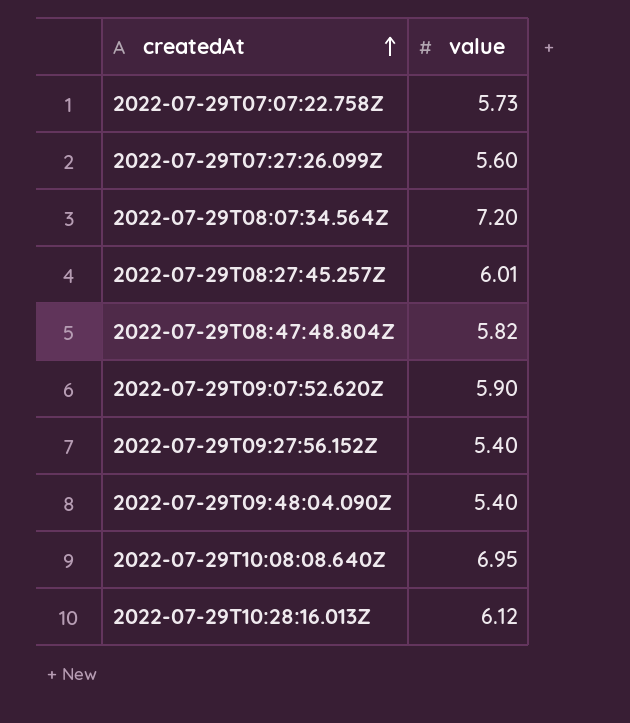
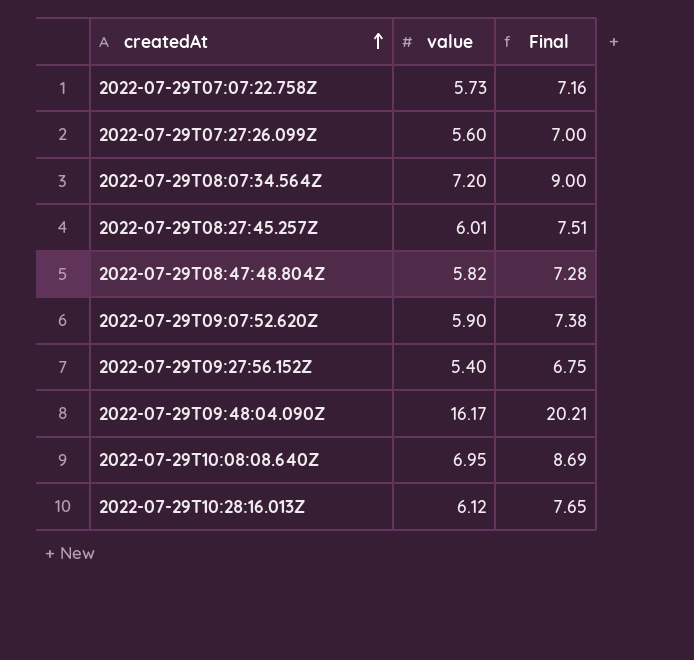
column Final | formula: none -> [value] * 1.25
2022-07-29T09:48:04.090Z | value: 5.40 -> 16.17

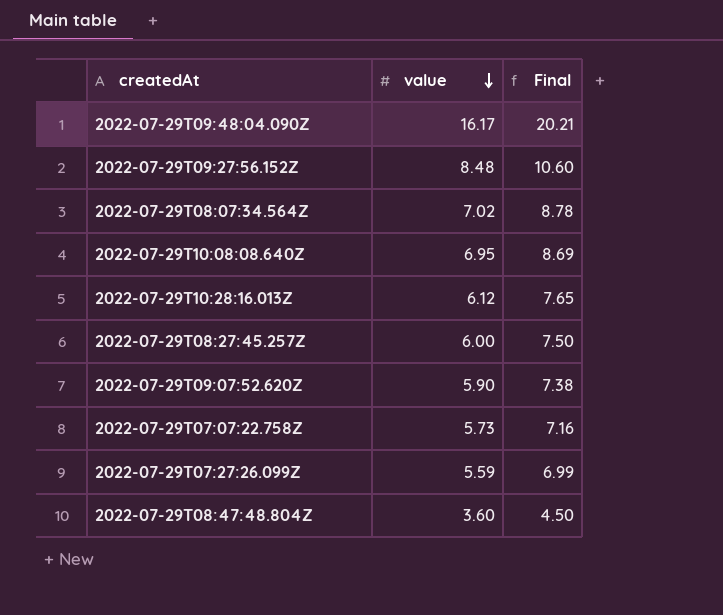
row order: createdAt ascending -> value descending
2022-07-29T09:27:56.152Z | value: 5.40 -> 8.48
2022-07-29T09:27:56.152Z | Final: 6.75 -> 10.60
2022-07-29T08:07:34.564Z | value: 7.20 -> 7.02
2022-07-29T08:07:34.564Z | Final: 9.00 -> 8.78
2022-07-29T08:27:45.257Z | value: 6.01 -> 6.00
2022-07-29T08:27:45.257Z | Final: 7.51 -> 7.50
2022-07-29T07:27:26.099Z | value: 5.60 -> 5.59
2022-07-29T07:27:26.099Z | Final: 7.00 -> 6.99
2022-07-29T08:47:48.804Z | value: 5.82 -> 3.60
2022-07-29T08:47:48.804Z | Final: 7.28 -> 4.50

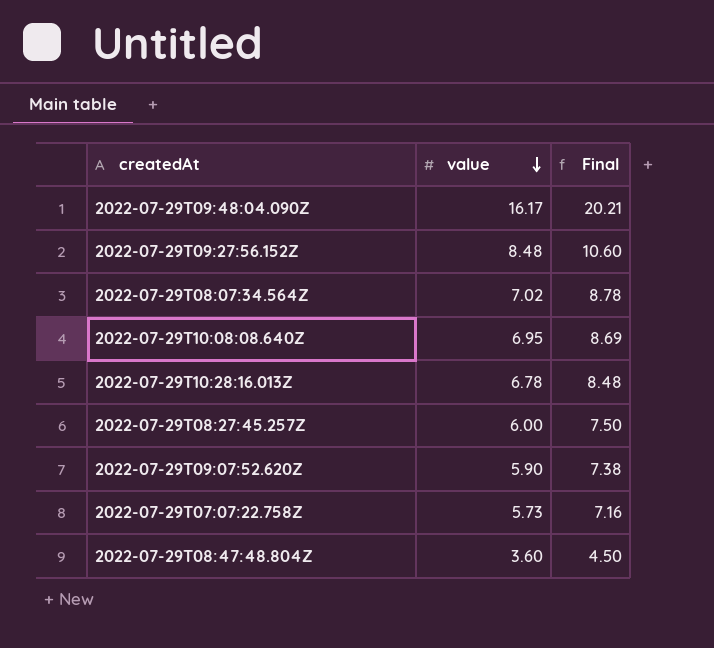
row 2022-07-29T07:27:26.099Z: 5.59 | 6.99 -> none
2022-07-29T10:28:16.013Z | value: 6.12 -> 6.78
2022-07-29T10:28:16.013Z | Final: 7.65 -> 8.48

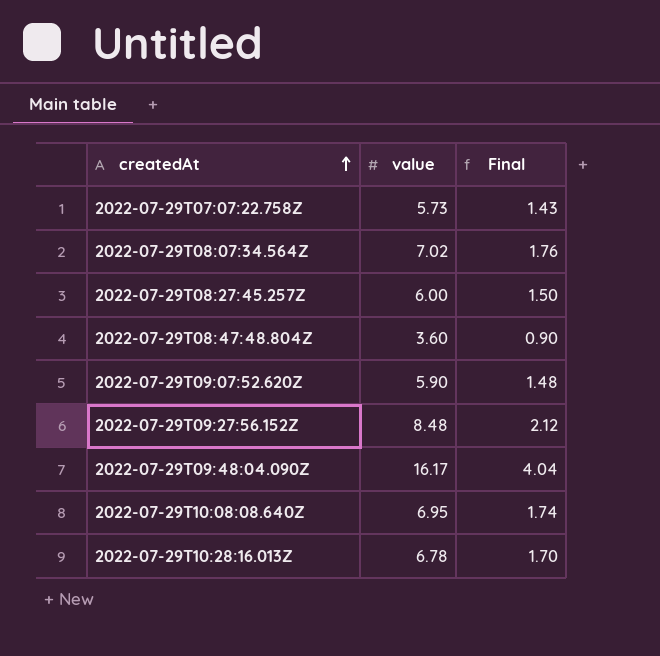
row order: value descending -> createdAt ascending
column Final | formula: [value] * 1.25 -> [value] * 0.25

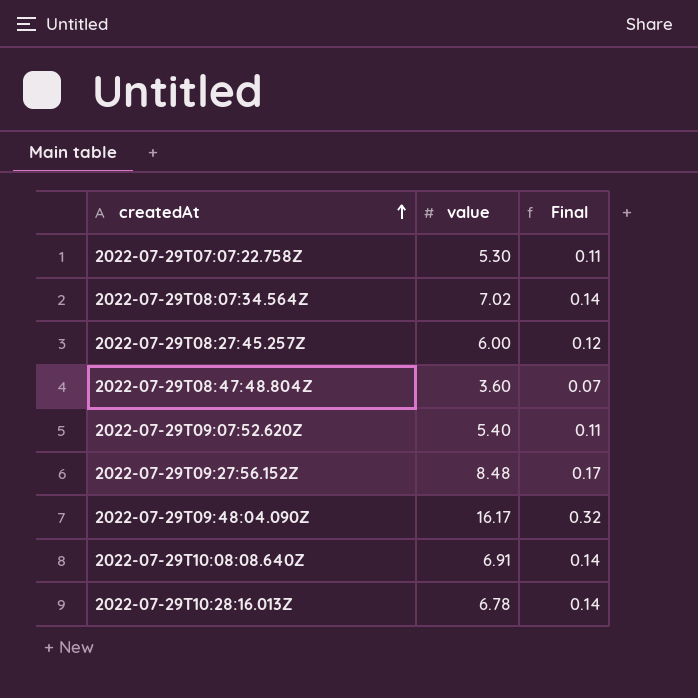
column Final | formula: [value] * 0.25 -> [value] * 0.02
2022-07-29T07:07:22.758Z | value: 5.73 -> 5.30
2022-07-29T09:07:52.620Z | value: 5.90 -> 5.40
2022-07-29T10:08:08.640Z | value: 6.95 -> 6.91

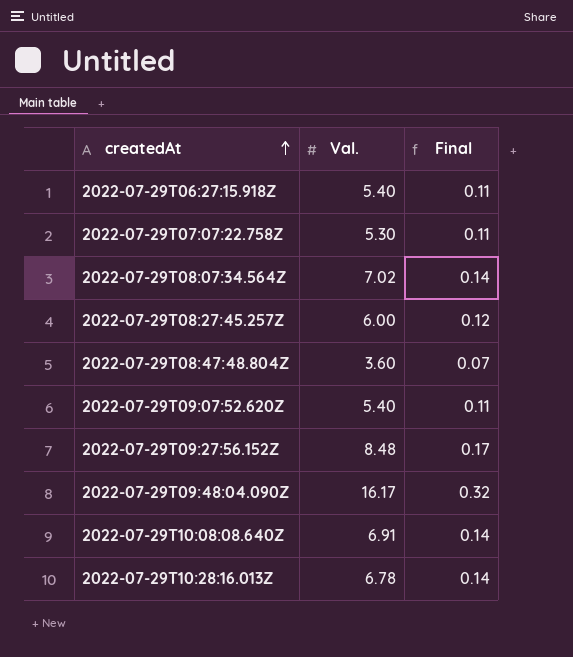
column name: value -> Val.
row 2022-07-29T06:27:15.918Z: none -> 5.40 | 0.11

